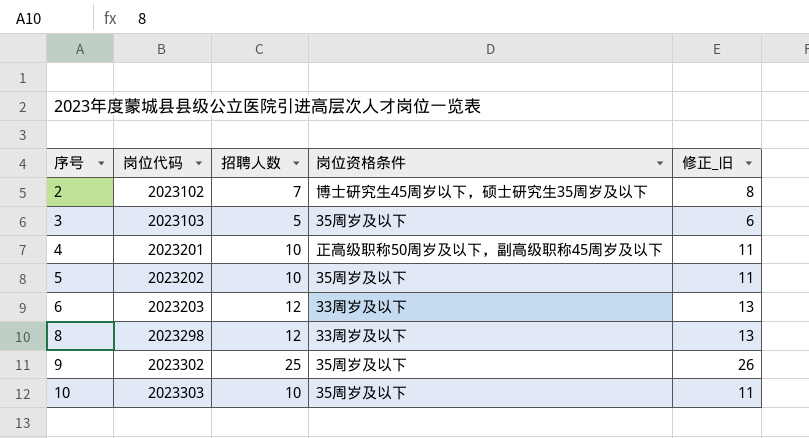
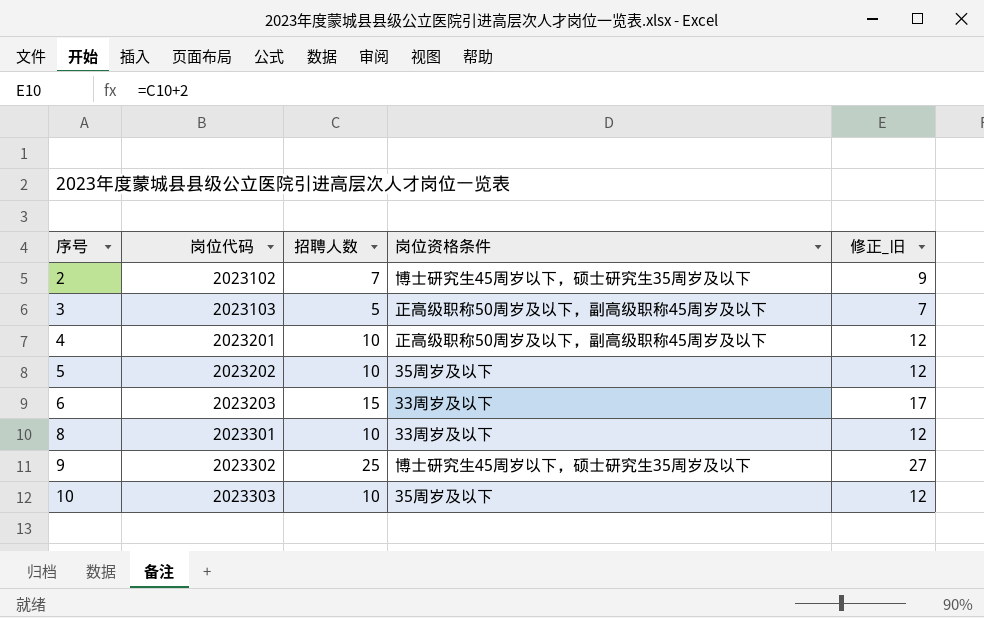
column 修正_旧 | formula: [招聘人数] + 1 -> [招聘人数] + 2
3 | 岗位资格条件: 35周岁及以下 -> 正高级职称50周岁及以下，副高级职称45周岁及以下
6 | 招聘人数: 12 -> 15
8 | 岗位代码: 2023298 -> 2023301
8 | 招聘人数: 12 -> 10
9 | 岗位资格条件: 35周岁及以下 -> 博士研究生45周岁以下，硕士研究生35周岁及以下

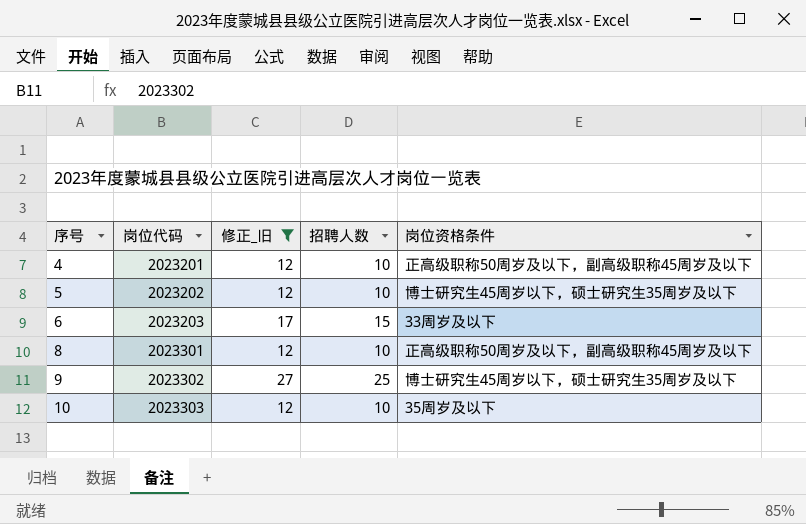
filter: none -> 修正_旧 >= 12
column 修正_旧 | position: 5 -> 3
5 | 岗位资格条件: 35周岁及以下 -> 博士研究生45周岁以下，硕士研究生35周岁及以下
8 | 岗位资格条件: 33周岁及以下 -> 正高级职称50周岁及以下，副高级职称45周岁及以下

